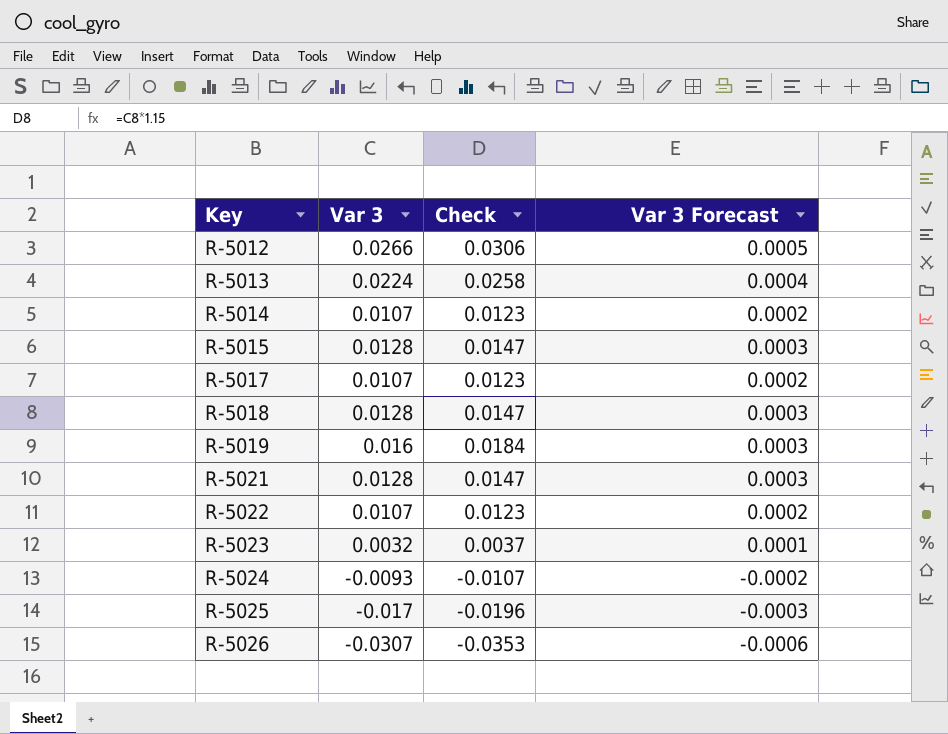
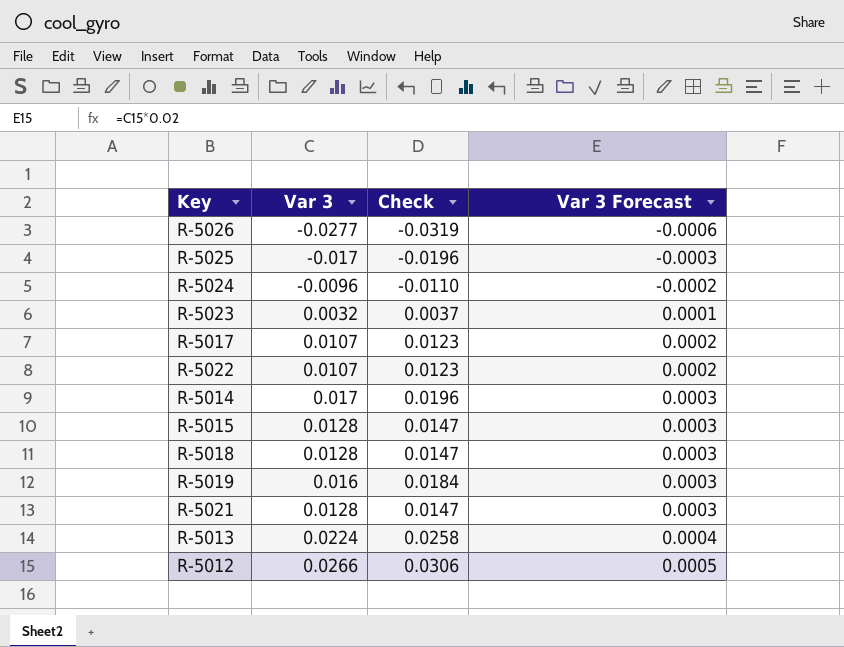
row order: Key ascending -> Var 3 Forecast ascending
R-5026 | Var 3: -0.0307 -> -0.0277
R-5026 | Check: -0.0353 -> -0.0319
R-5024 | Var 3: -0.0093 -> -0.0096
R-5024 | Check: -0.0107 -> -0.0110
R-5014 | Var 3: 0.0107 -> 0.017
R-5014 | Check: 0.0123 -> 0.0196
R-5014 | Var 3 Forecast: 0.0002 -> 0.0003

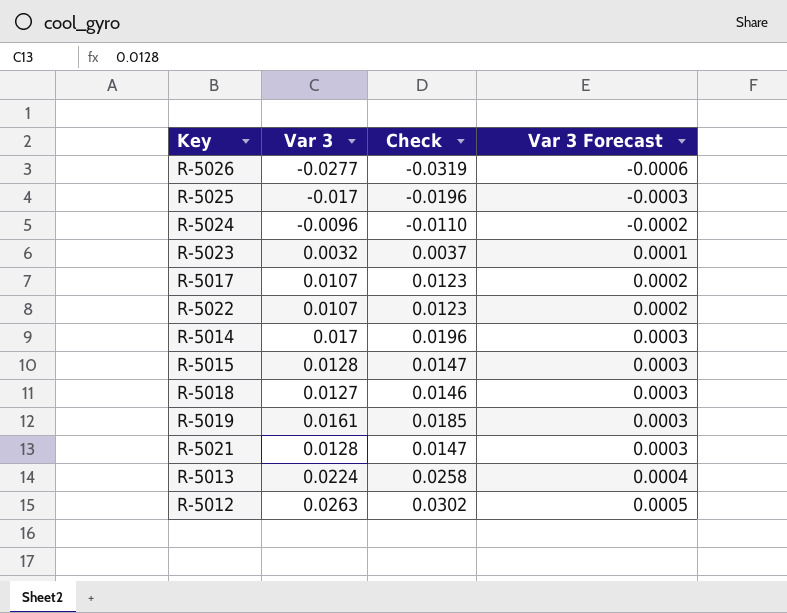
R-5018 | Var 3: 0.0128 -> 0.0127
R-5018 | Check: 0.0147 -> 0.0146
R-5019 | Var 3: 0.016 -> 0.0161
R-5019 | Check: 0.0184 -> 0.0185
R-5012 | Var 3: 0.0266 -> 0.0263
R-5012 | Check: 0.0306 -> 0.0302

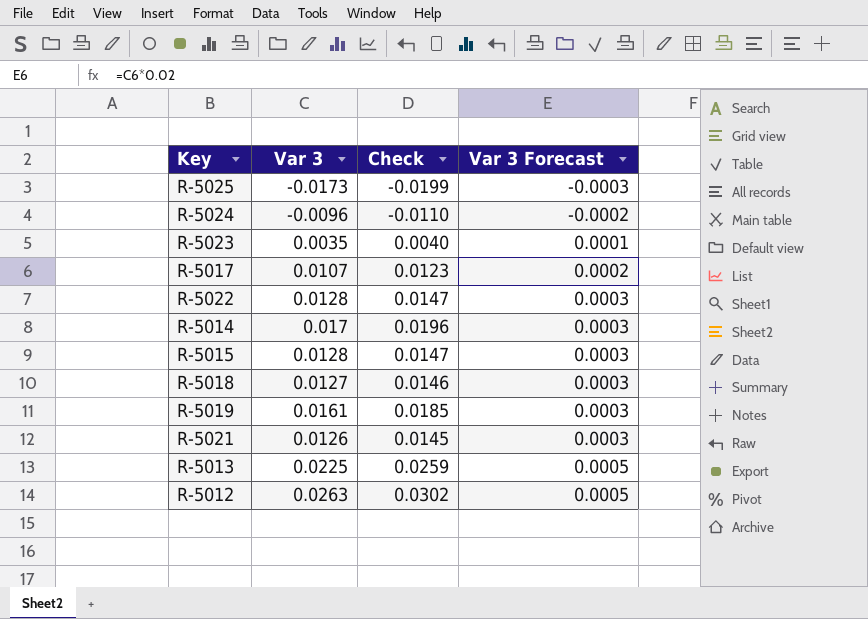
row R-5026: -0.0277 | -0.0319 | -0.0006 -> none
R-5025 | Var 3: -0.017 -> -0.0173
R-5025 | Check: -0.0196 -> -0.0199
R-5023 | Var 3: 0.0032 -> 0.0035
R-5023 | Check: 0.0037 -> 0.0040
R-5022 | Var 3: 0.0107 -> 0.0128
R-5022 | Check: 0.0123 -> 0.0147
R-5022 | Var 3 Forecast: 0.0002 -> 0.0003
R-5021 | Var 3: 0.0128 -> 0.0126
R-5021 | Check: 0.0147 -> 0.0145
R-5013 | Var 3: 0.0224 -> 0.0225
R-5013 | Check: 0.0258 -> 0.0259
R-5013 | Var 3 Forecast: 0.0004 -> 0.0005

